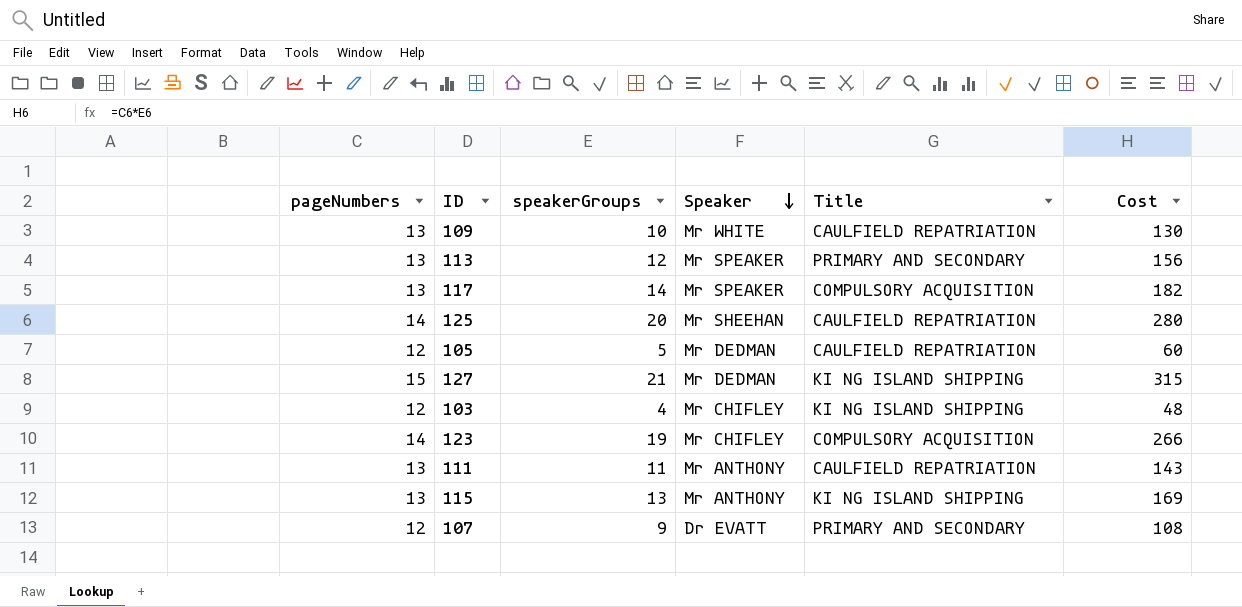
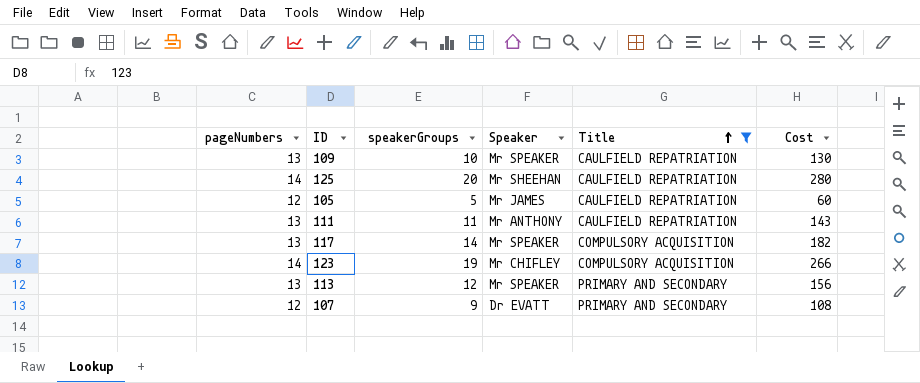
filter: none -> Title != KI NG ISLAND SHIPPING
row order: Speaker descending -> Title ascending
109 | Speaker: Mr WHITE -> Mr SPEAKER
105 | Speaker: Mr DEDMAN -> Mr JAMES

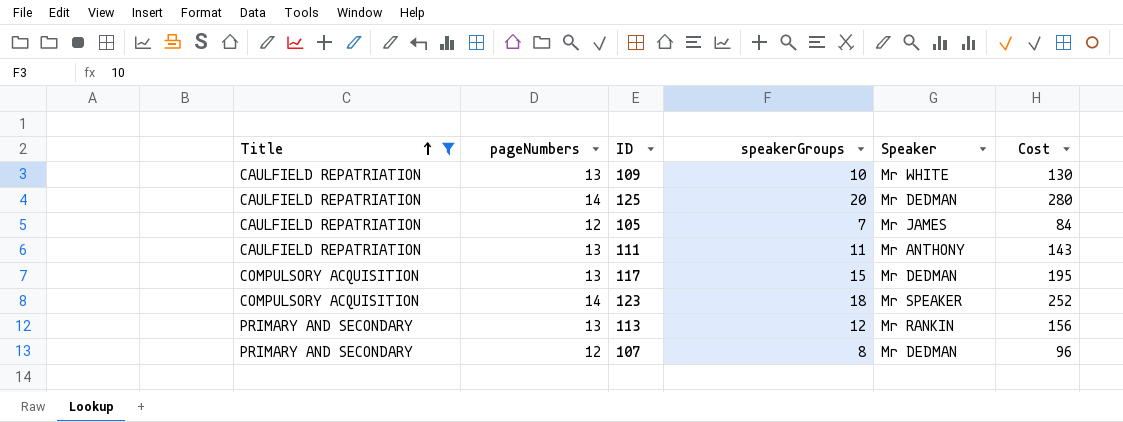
column Title | position: 5 -> 1
109 | Speaker: Mr SPEAKER -> Mr WHITE
125 | Speaker: Mr SHEEHAN -> Mr DEDMAN
105 | speakerGroups: 5 -> 7
105 | Cost: 60 -> 84
117 | speakerGroups: 14 -> 15
117 | Speaker: Mr SPEAKER -> Mr DEDMAN
117 | Cost: 182 -> 195
123 | speakerGroups: 19 -> 18
123 | Speaker: Mr CHIFLEY -> Mr SPEAKER
123 | Cost: 266 -> 252
113 | Speaker: Mr SPEAKER -> Mr RANKIN
107 | speakerGroups: 9 -> 8
107 | Speaker: Dr EVATT -> Mr DEDMAN
107 | Cost: 108 -> 96

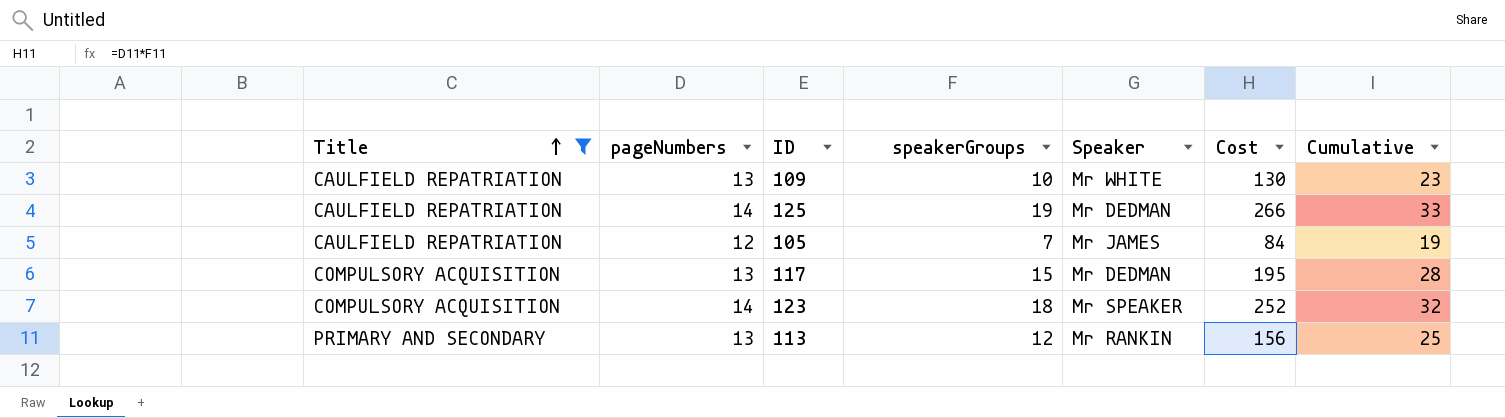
column Cumulative | formula: none -> [pageNumbers] + [speakerGroups]
row 111: CAULFIELD REPATRIATION | 13 | 11 | Mr ANTHONY | 143 -> none
row 107: PRIMARY AND SECONDARY | 12 | 8 | Mr DEDMAN | 96 -> none
125 | speakerGroups: 20 -> 19
125 | Cost: 280 -> 266

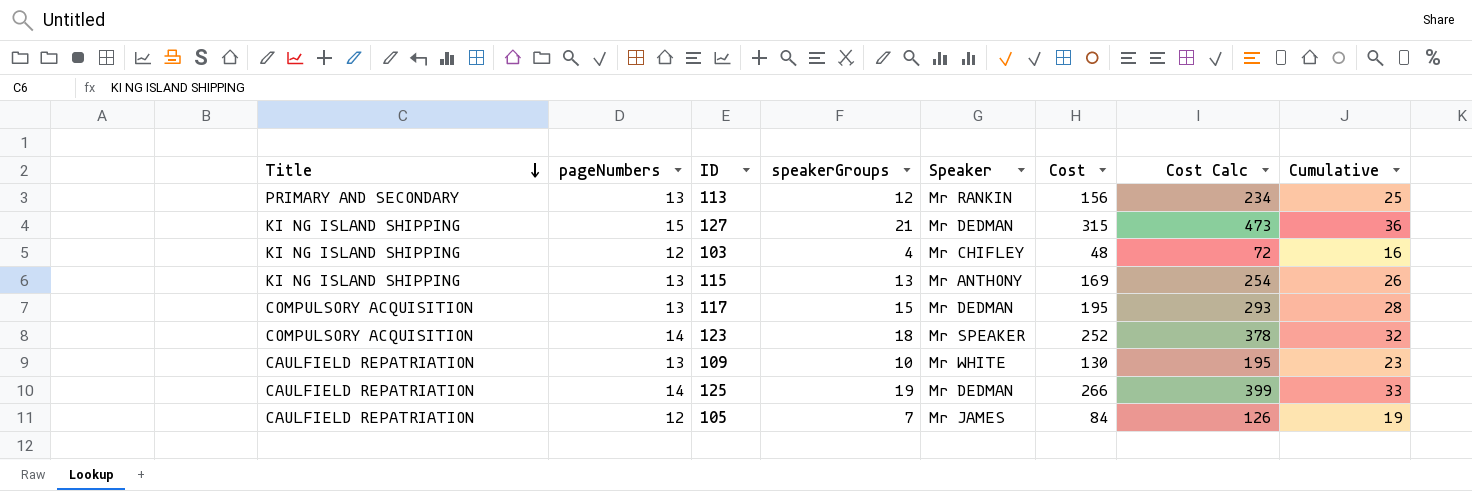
filter: Title != KI NG ISLAND SHIPPING -> none
row order: Title ascending -> Title descending
column Cost Calc | formula: none -> [Cost] * 1.5

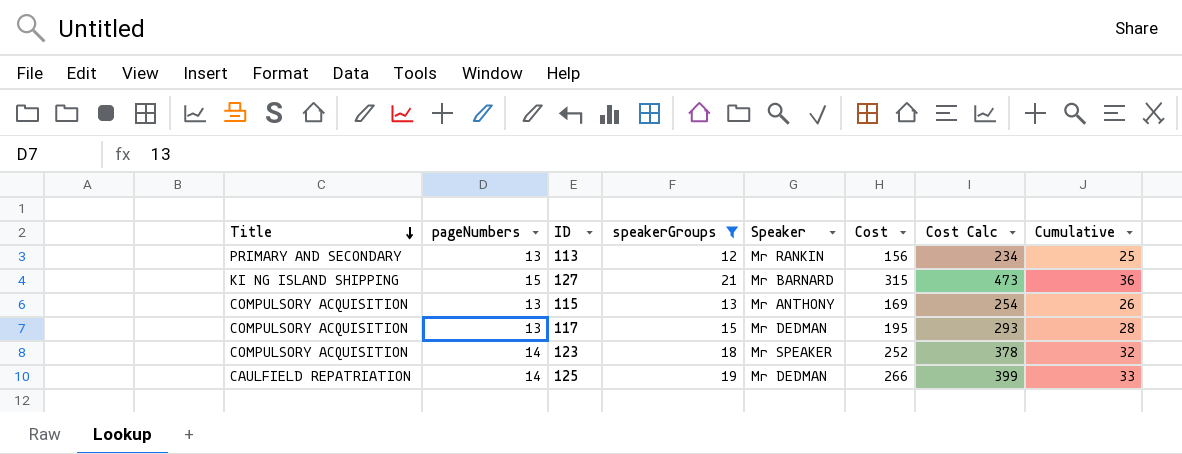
filter: none -> speakerGroups >= 12
127 | Speaker: Mr DEDMAN -> Mr BARNARD
115 | Title: KI NG ISLAND SHIPPING -> COMPULSORY ACQUISITION

